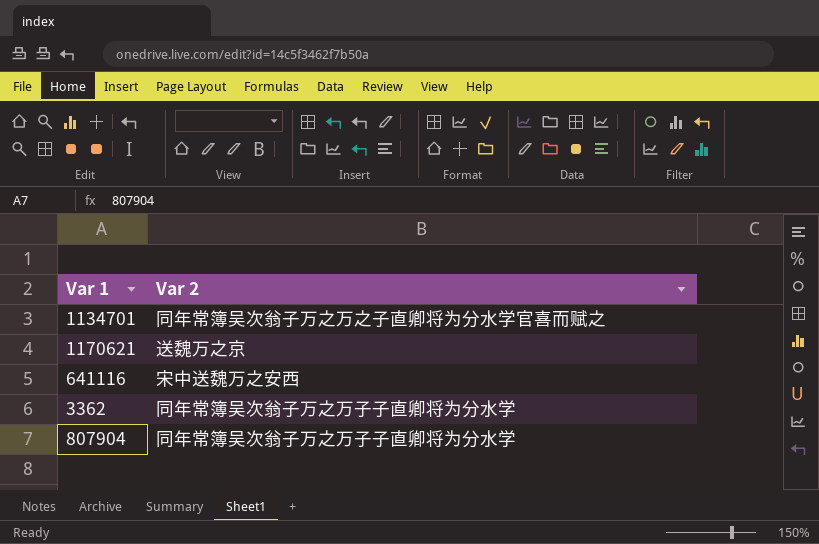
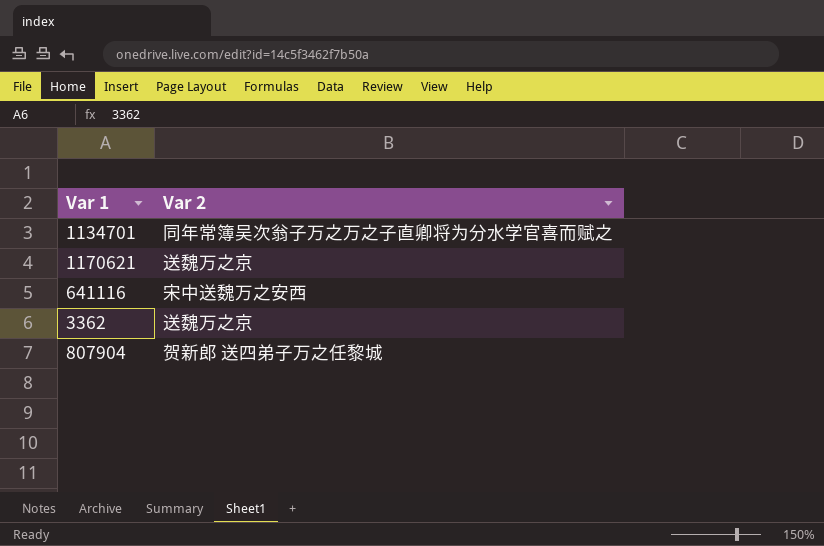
3362 | Var 2: 同年常簿吴次翁子万之万子子直卿将为分水学 -> 送魏万之京
807904 | Var 2: 同年常簿吴次翁子万之万子子直卿将为分水学 -> 贺新郎 送四弟子万之任黎城

